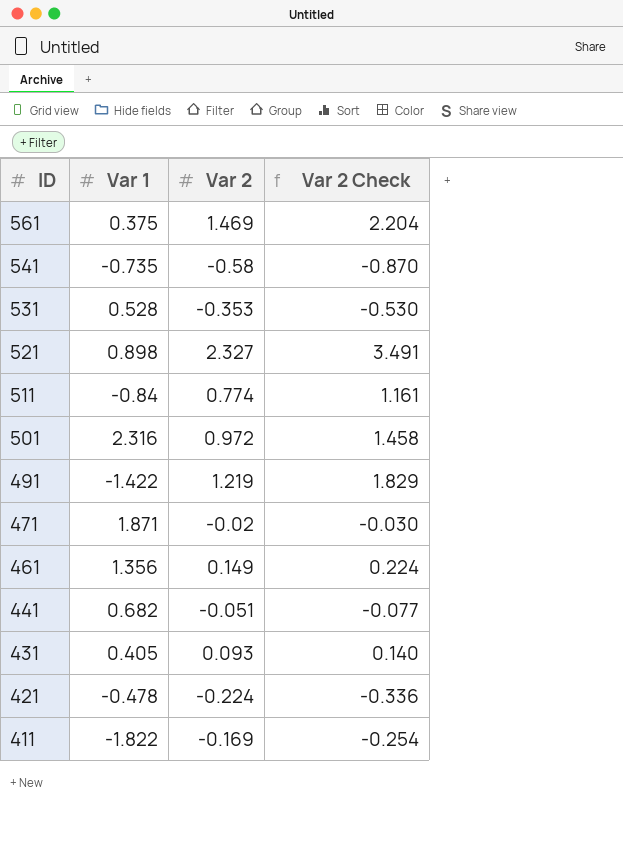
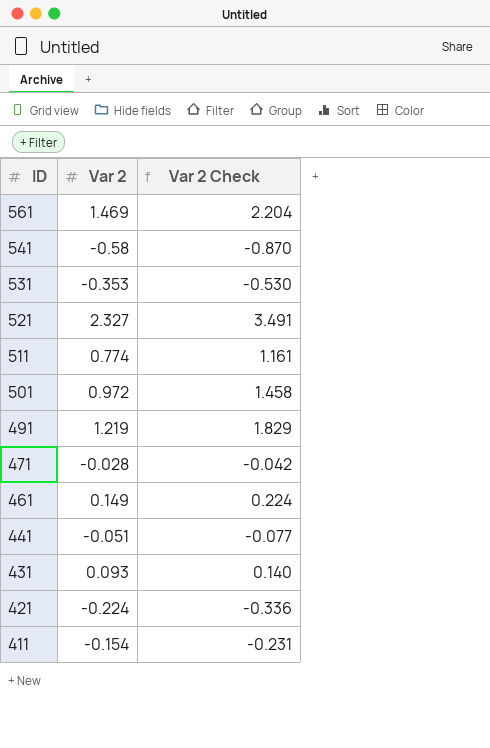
column Var 1 | position: 2 -> none
471 | Var 2: -0.02 -> -0.028
471 | Var 2 Check: -0.030 -> -0.042
411 | Var 2: -0.169 -> -0.154
411 | Var 2 Check: -0.254 -> -0.231

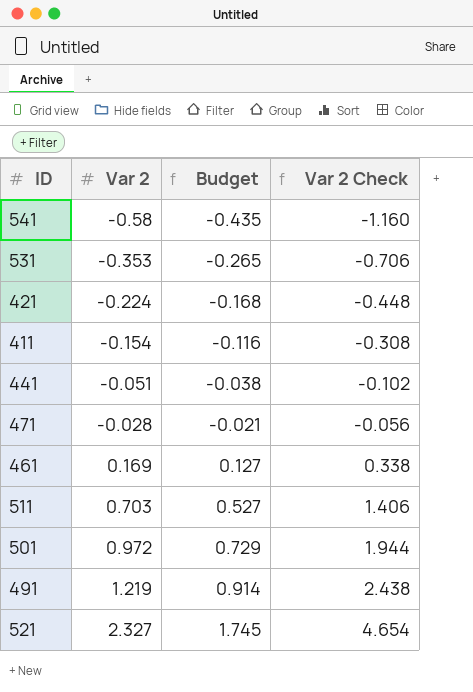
row order: ID descending -> Var 2 ascending
column Budget | formula: none -> [Var 2] * 0.75
column Var 2 Check | formula: [Var 2] * 1.5 -> [Var 2] * 2
row 561: 1.469 | 2.204 -> none
row 431: 0.093 | 0.140 -> none
461 | Var 2: 0.149 -> 0.169
511 | Var 2: 0.774 -> 0.703

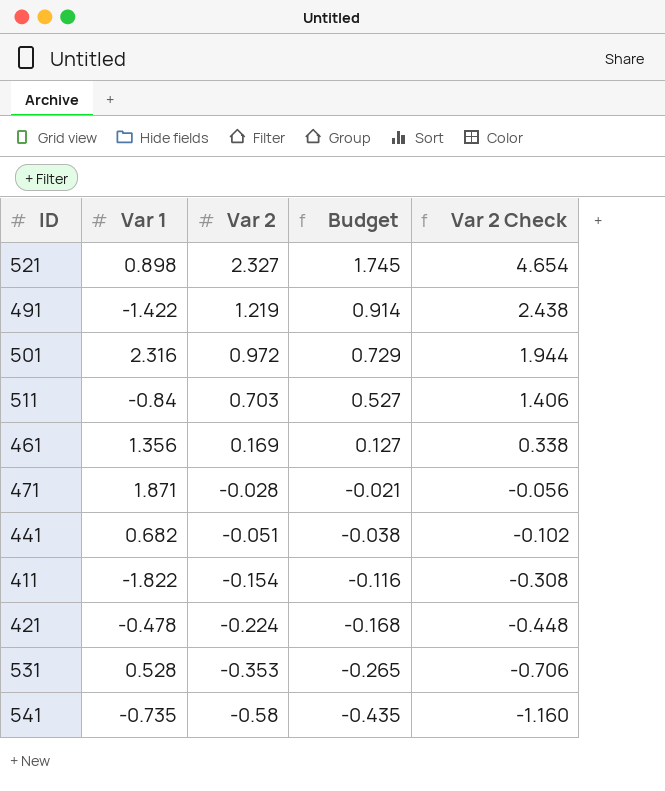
row order: Var 2 ascending -> Var 2 descending
column Var 1 | position: none -> 2

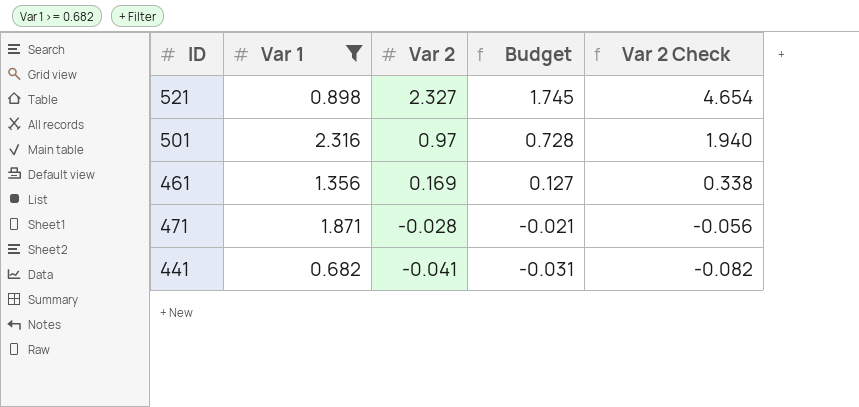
filter: none -> Var 1 >= 0.682
501 | Var 2: 0.972 -> 0.97
501 | Budget: 0.729 -> 0.728
501 | Var 2 Check: 1.944 -> 1.940
441 | Var 2: -0.051 -> -0.041
441 | Budget: -0.038 -> -0.031
441 | Var 2 Check: -0.102 -> -0.082

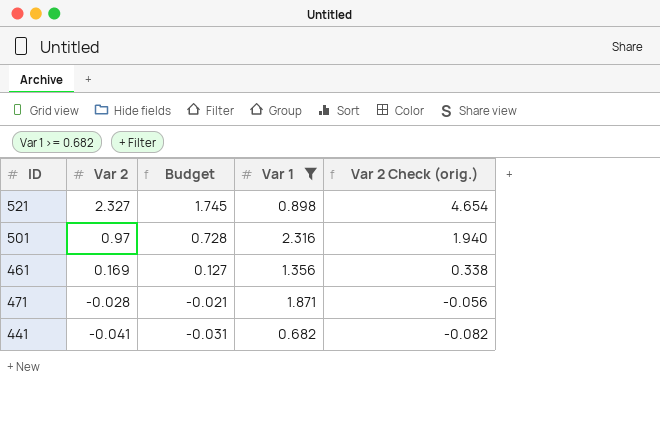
column Var 1 | position: 2 -> 4
column name: Var 2 Check -> Var 2 Check (orig.)

